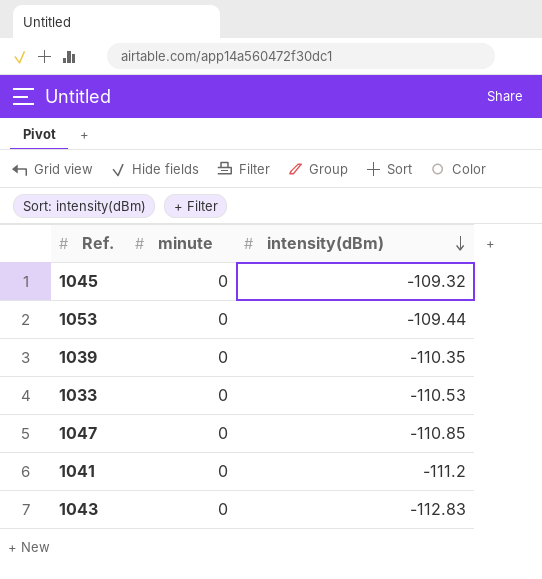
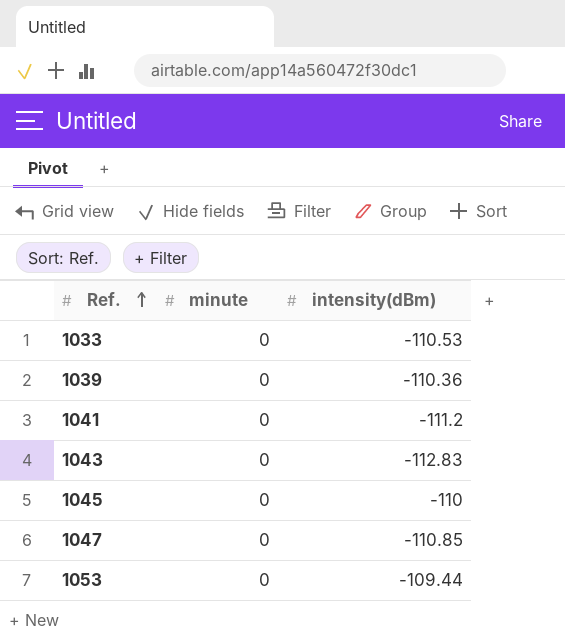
row order: intensity(dBm) descending -> Ref. ascending
1039 | intensity(dBm): -110.35 -> -110.36
1045 | intensity(dBm): -109.32 -> -110

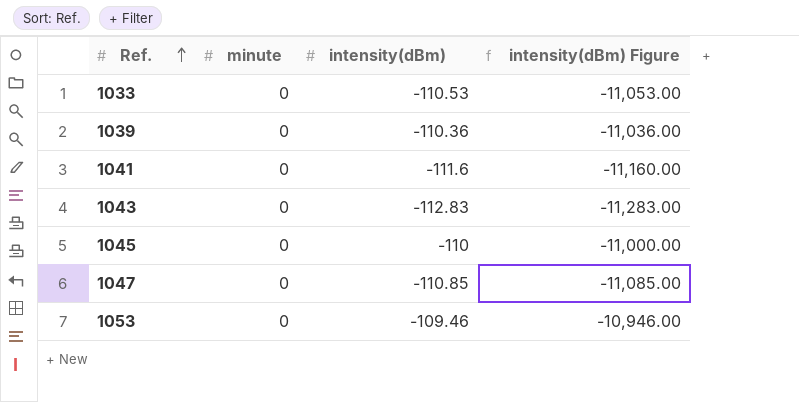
column intensity(dBm) Figure | formula: none -> [intensity(dBm)] * 100
1041 | intensity(dBm): -111.2 -> -111.6
1053 | intensity(dBm): -109.44 -> -109.46

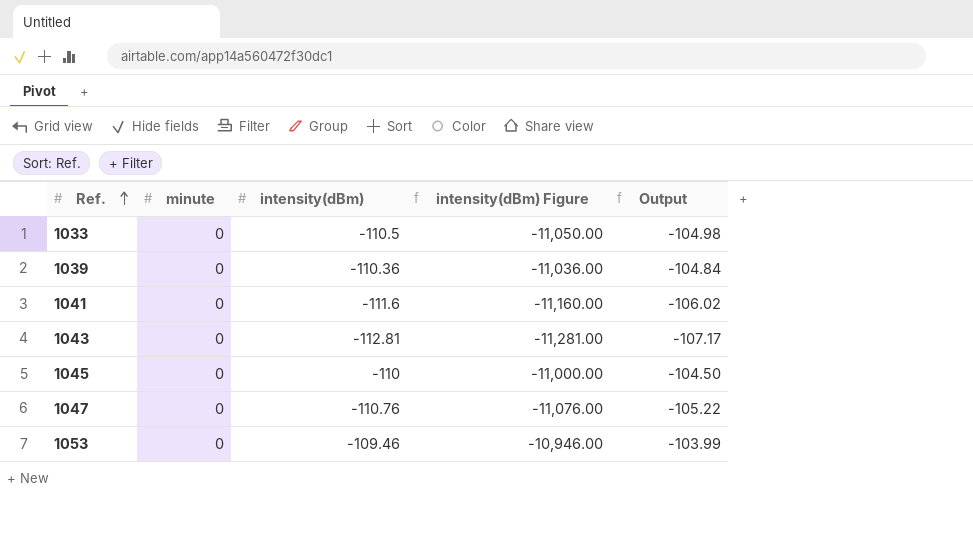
column Output | formula: none -> [intensity(dBm)] * 0.95
1033 | intensity(dBm): -110.53 -> -110.5
1033 | intensity(dBm) Figure: -11,053.00 -> -11,050.00
1043 | intensity(dBm): -112.83 -> -112.81
1043 | intensity(dBm) Figure: -11,283.00 -> -11,281.00
1047 | intensity(dBm): -110.85 -> -110.76
1047 | intensity(dBm) Figure: -11,085.00 -> -11,076.00

